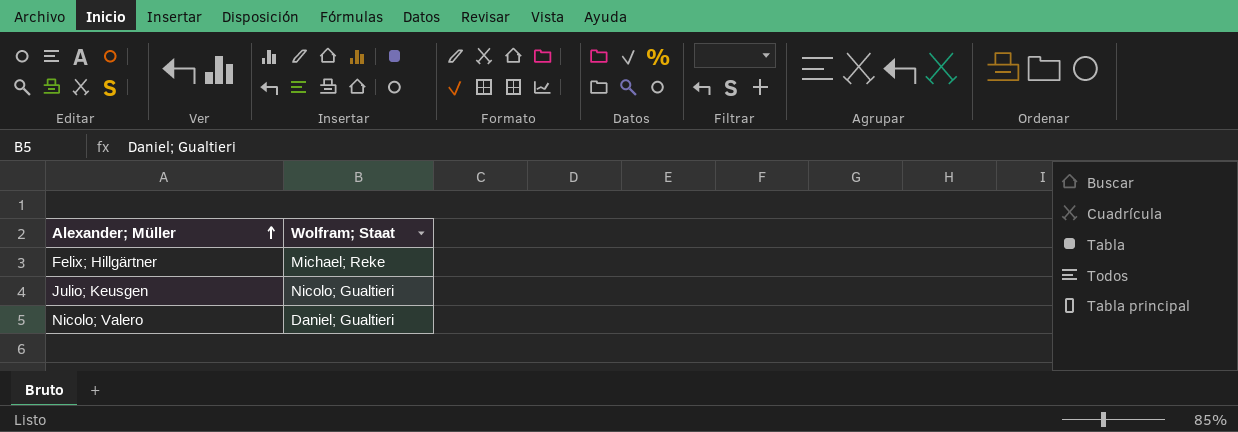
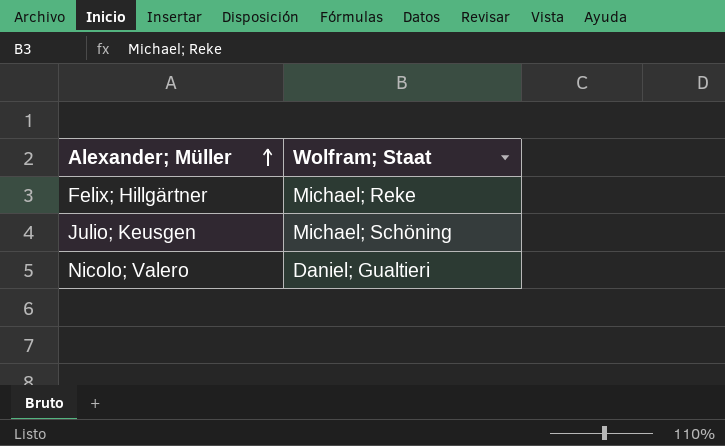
Julio; Keusgen | Wolfram; Staat: Nicolo; Gualtieri -> Michael; Schöning

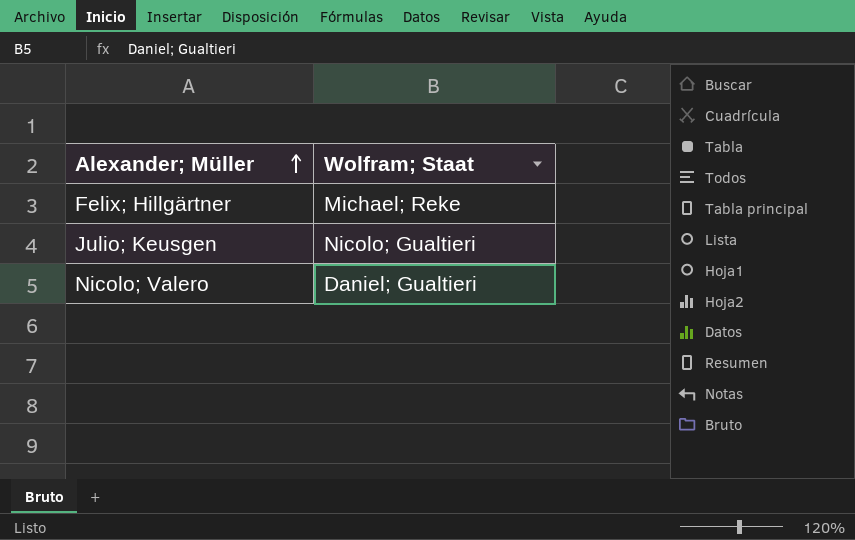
Julio; Keusgen | Wolfram; Staat: Michael; Schöning -> Nicolo; Gualtieri

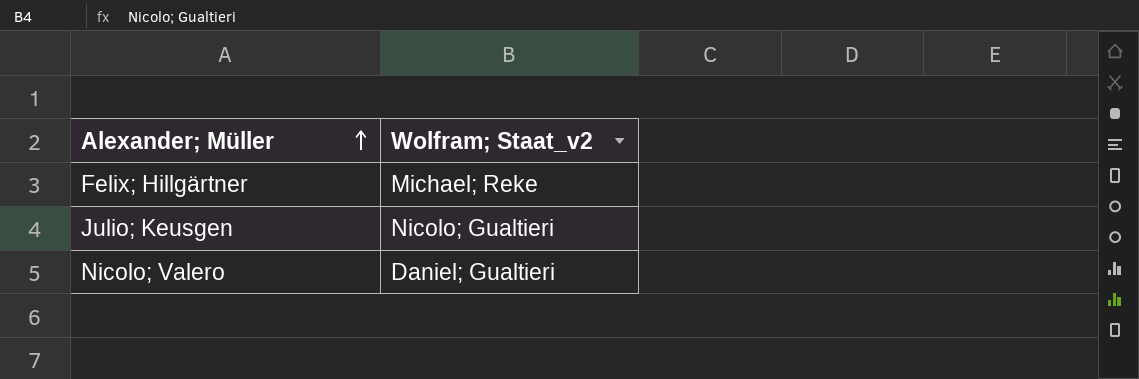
column name: Wolfram; Staat -> Wolfram; Staat_v2

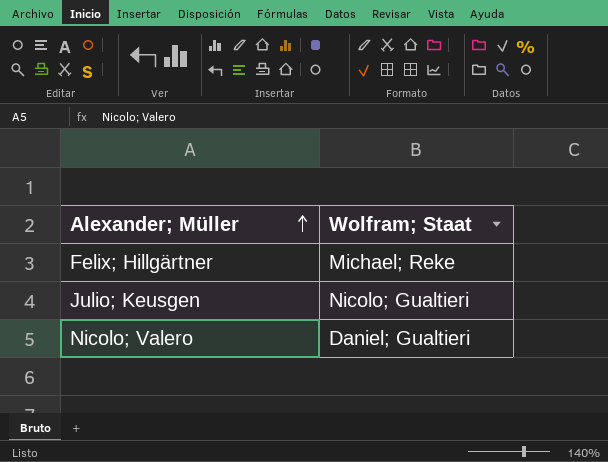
column name: Wolfram; Staat_v2 -> Wolfram; Staat

